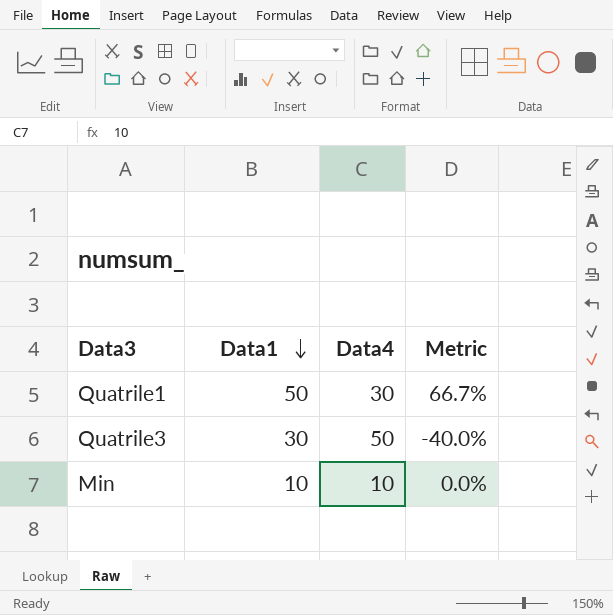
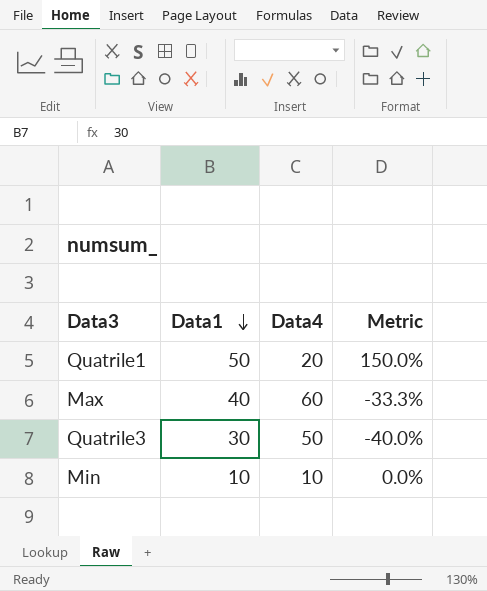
Quatrile1 | Data4: 30 -> 20
Quatrile1 | Metric: 66.7% -> 150.0%
row Max: none -> 40 | 60 | -33.3%

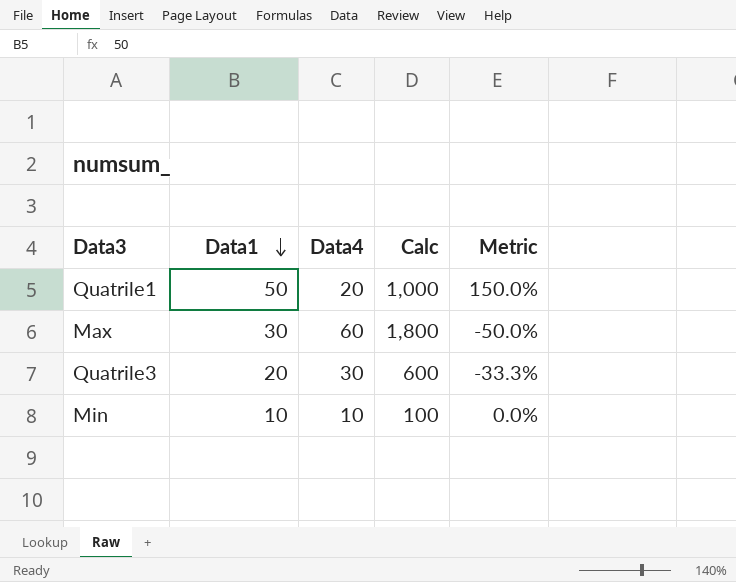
column Calc | formula: none -> [Data1] * [Data4]
Max | Data1: 40 -> 30
Max | Metric: -33.3% -> -50.0%
Quatrile3 | Data1: 30 -> 20
Quatrile3 | Data4: 50 -> 30
Quatrile3 | Metric: -40.0% -> -33.3%

